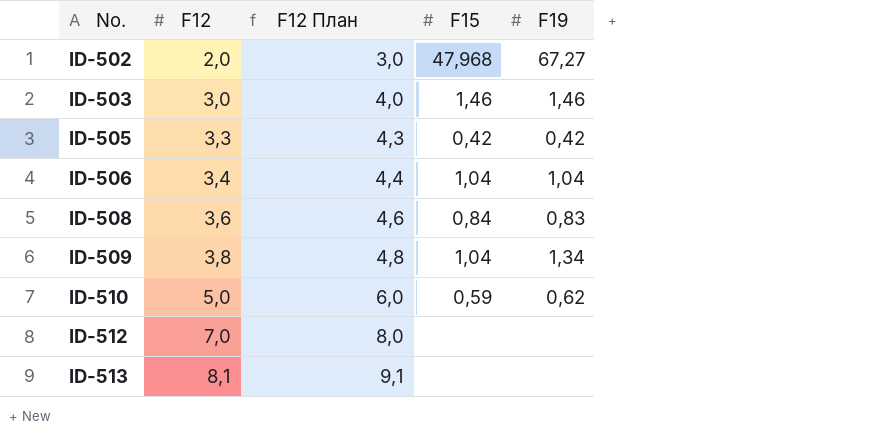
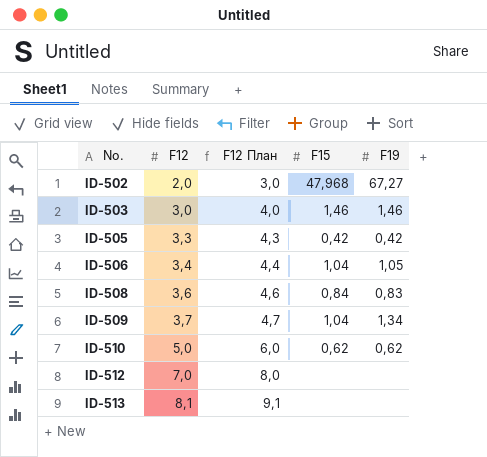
ID-506 | F19: 1,04 -> 1,05
ID-509 | F12: 3,8 -> 3,7
ID-509 | F12 План: 4,8 -> 4,7
ID-510 | F15: 0,59 -> 0,62

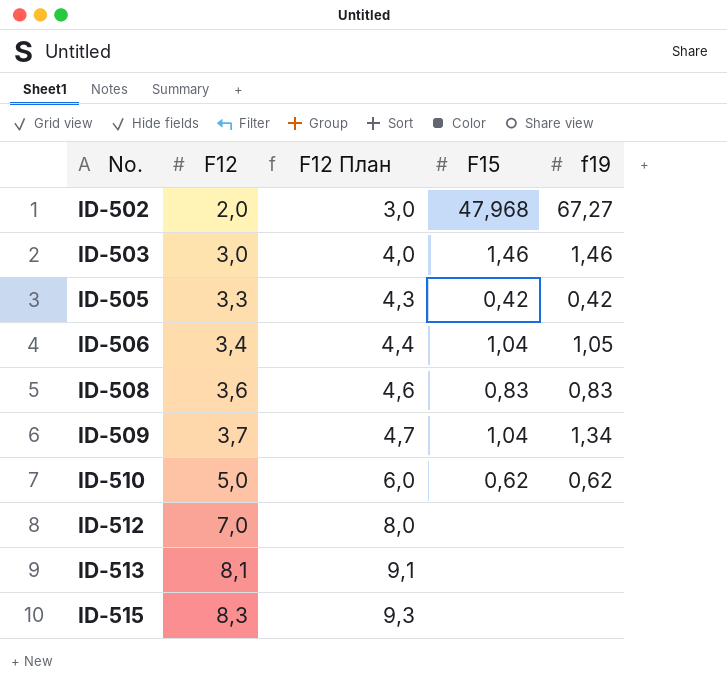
column name: F19 -> f19
ID-508 | F15: 0,84 -> 0,83
row ID-515: none -> 8,3 | 9,3 | none | none

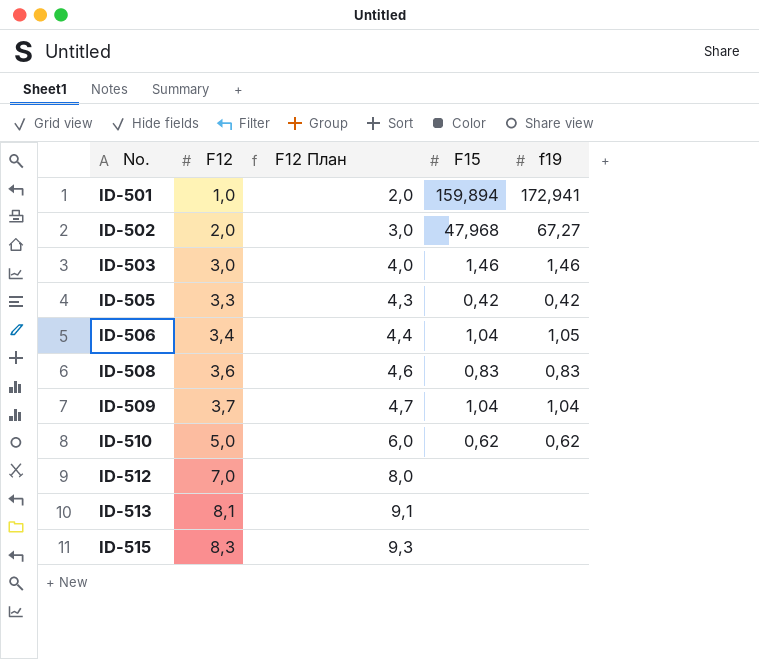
row ID-501: none -> 1,0 | 2,0 | 159,894 | 172,941
ID-509 | f19: 1,34 -> 1,04

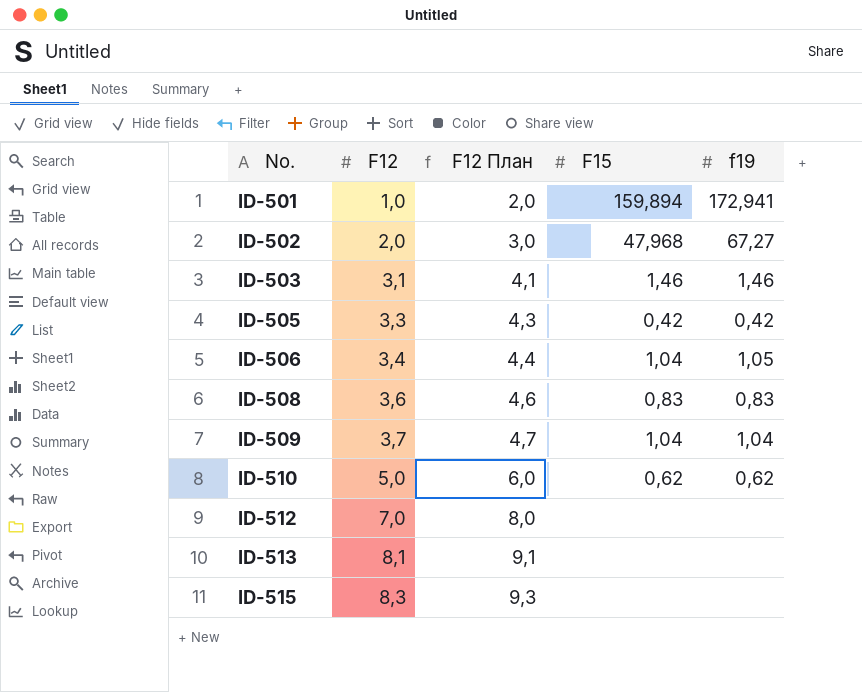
ID-503 | F12: 3,0 -> 3,1
ID-503 | F12 План: 4,0 -> 4,1

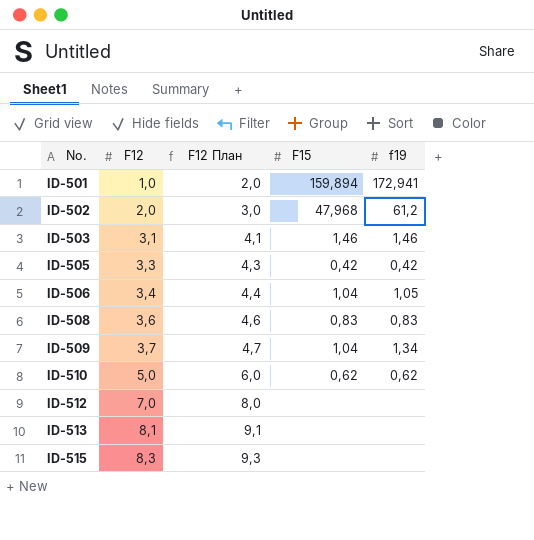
ID-502 | f19: 67,27 -> 61,2
ID-509 | f19: 1,04 -> 1,34

